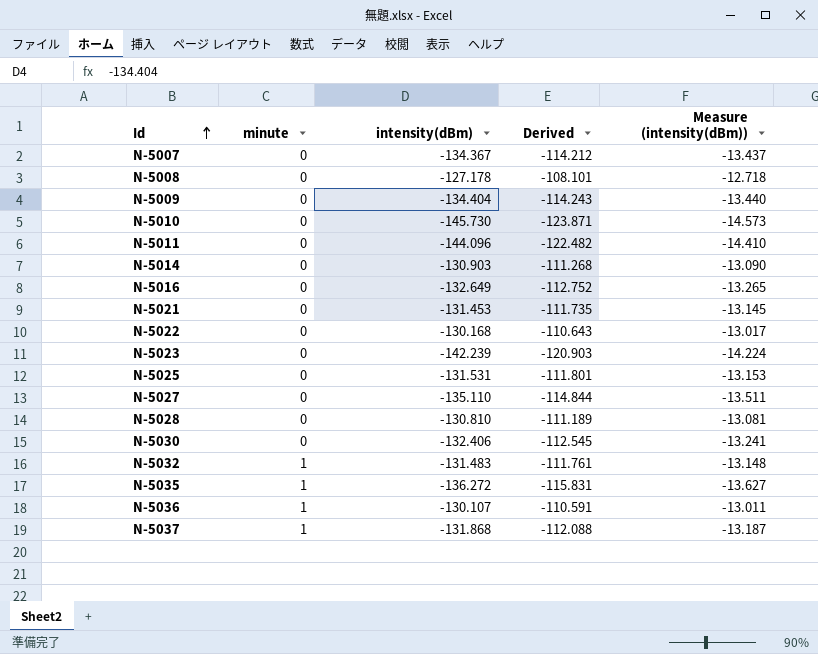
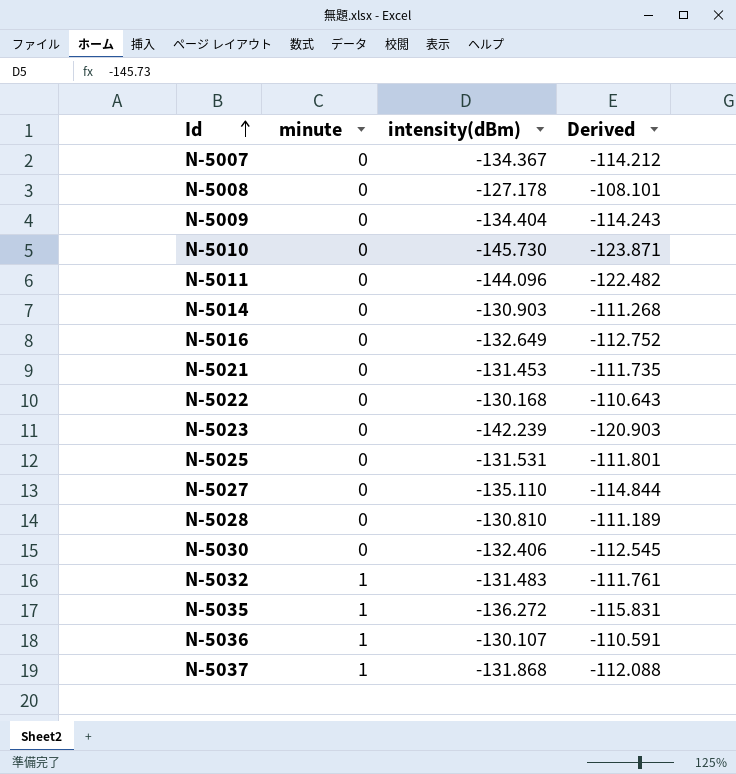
column Measure (intensity(dBm)) | formula: [intensity(dBm)] * 0.1 -> none

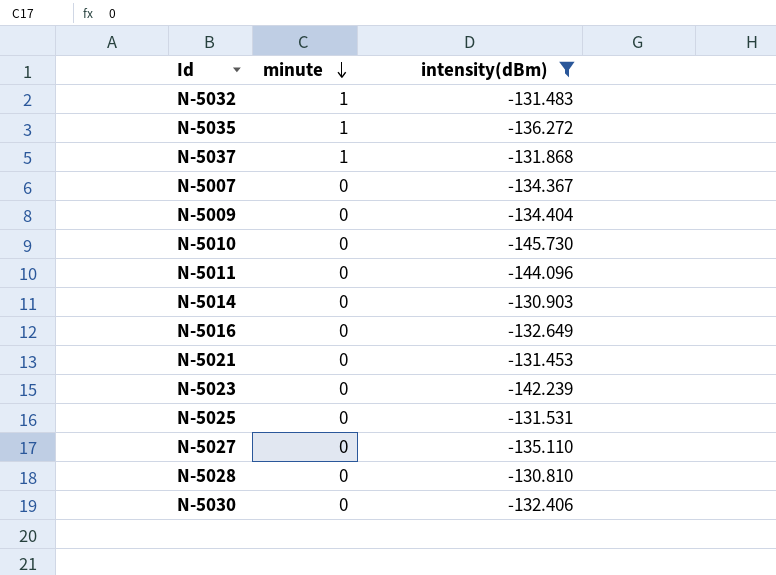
filter: none -> intensity(dBm) <= -130.810
row order: Id ascending -> minute descending
column Derived | formula: [intensity(dBm)] * 0.85 -> none

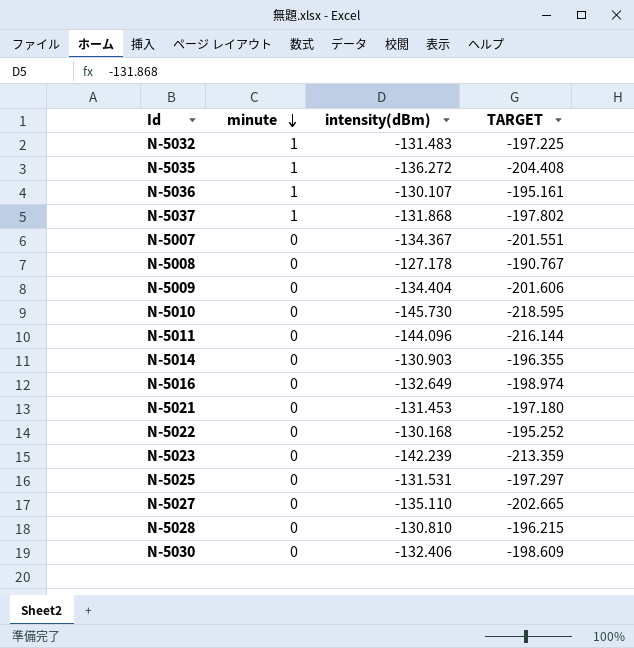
filter: intensity(dBm) <= -130.810 -> none
column TARGET | formula: none -> [intensity(dBm)] * 1.5

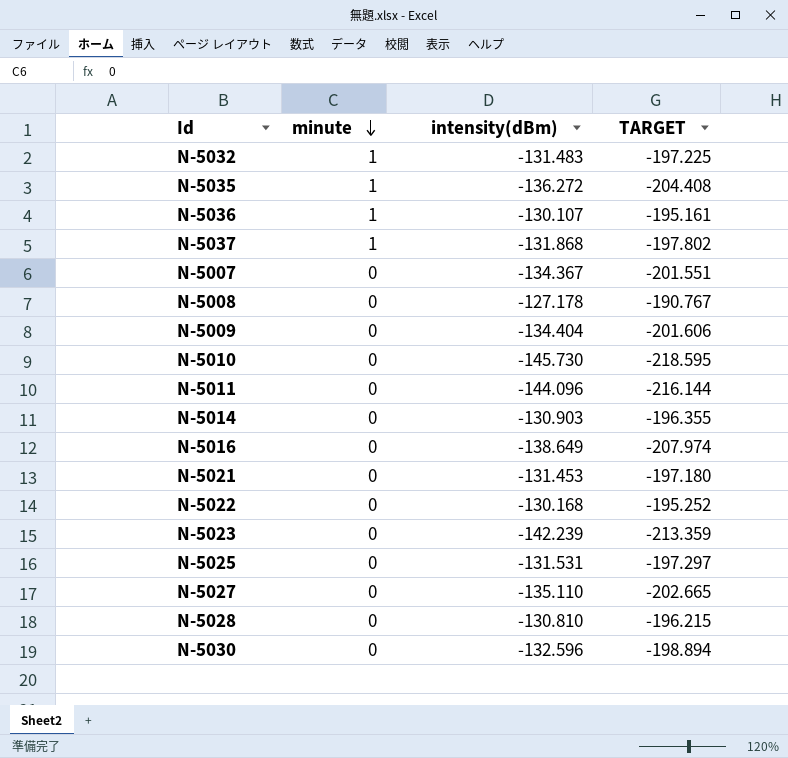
N-5016 | intensity(dBm): -132.649 -> -138.649
N-5016 | TARGET: -198.974 -> -207.974
N-5030 | intensity(dBm): -132.406 -> -132.596
N-5030 | TARGET: -198.609 -> -198.894

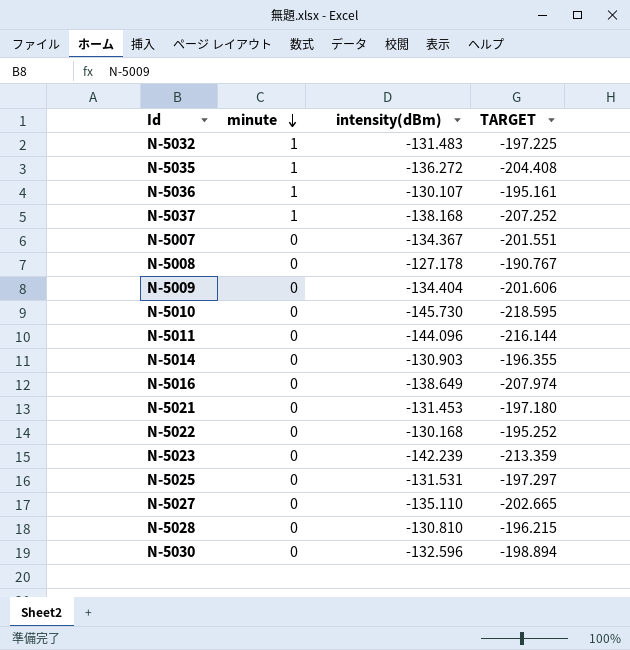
N-5037 | intensity(dBm): -131.868 -> -138.168
N-5037 | TARGET: -197.802 -> -207.252

